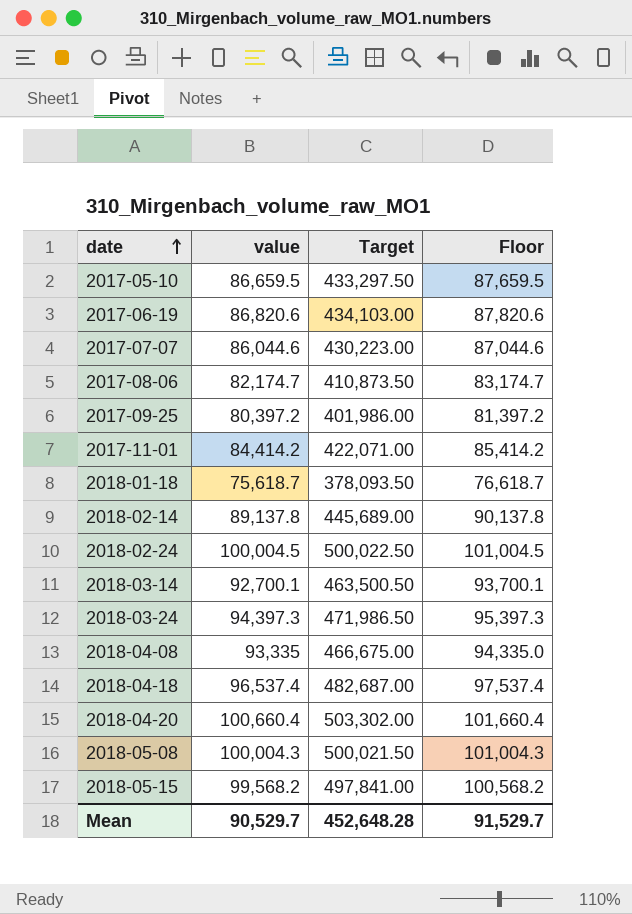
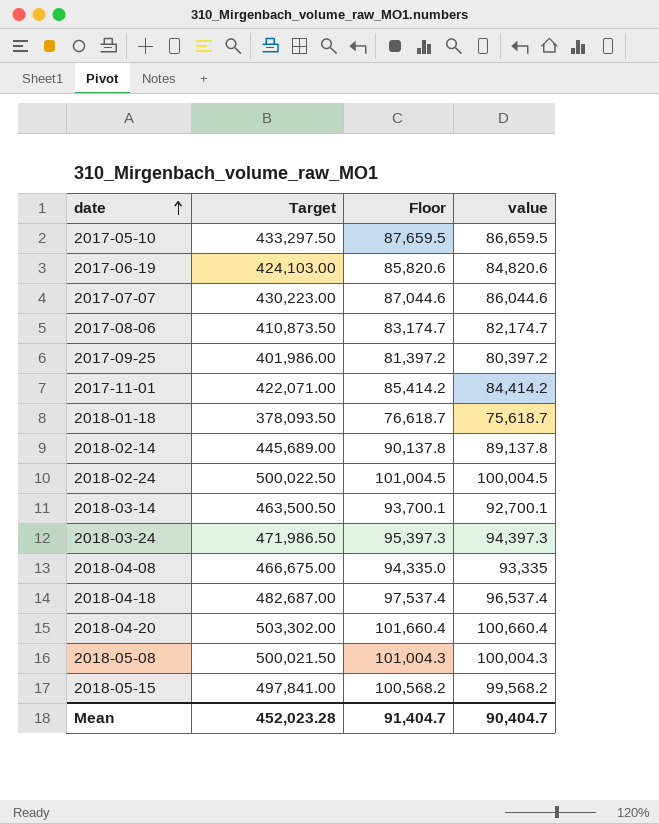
column value | position: 2 -> 4
2017-06-19 | Target: 434,103.00 -> 424,103.00
2017-06-19 | Floor: 87,820.6 -> 85,820.6
2017-06-19 | value: 86,820.6 -> 84,820.6
Mean | Target: 452,648.28 -> 452,023.28
Mean | Floor: 91,529.7 -> 91,404.7
Mean | value: 90,529.7 -> 90,404.7

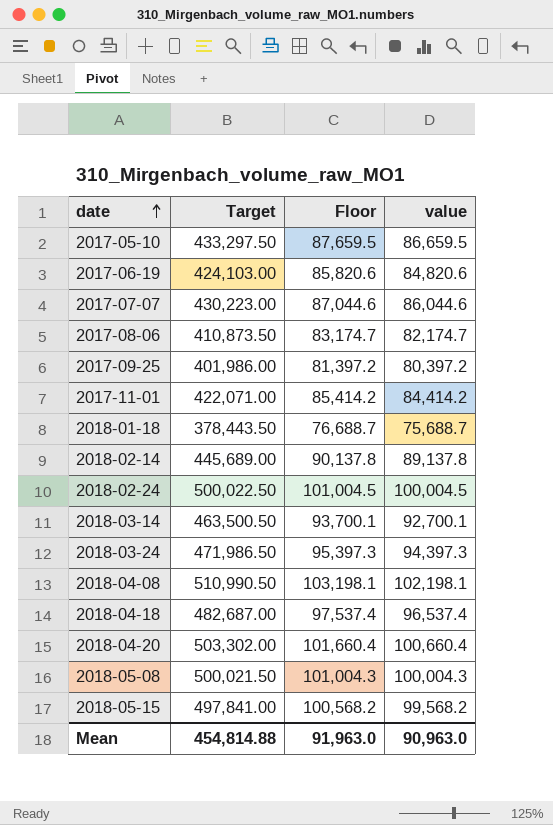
2018-01-18 | Target: 378,093.50 -> 378,443.50
2018-01-18 | Floor: 76,618.7 -> 76,688.7
2018-01-18 | value: 75,618.7 -> 75,688.7
2018-04-08 | Target: 466,675.00 -> 510,990.50
2018-04-08 | Floor: 94,335.0 -> 103,198.1
2018-04-08 | value: 93,335 -> 102,198.1
Mean | Target: 452,023.28 -> 454,814.88
Mean | Floor: 91,404.7 -> 91,963.0
Mean | value: 90,404.7 -> 90,963.0

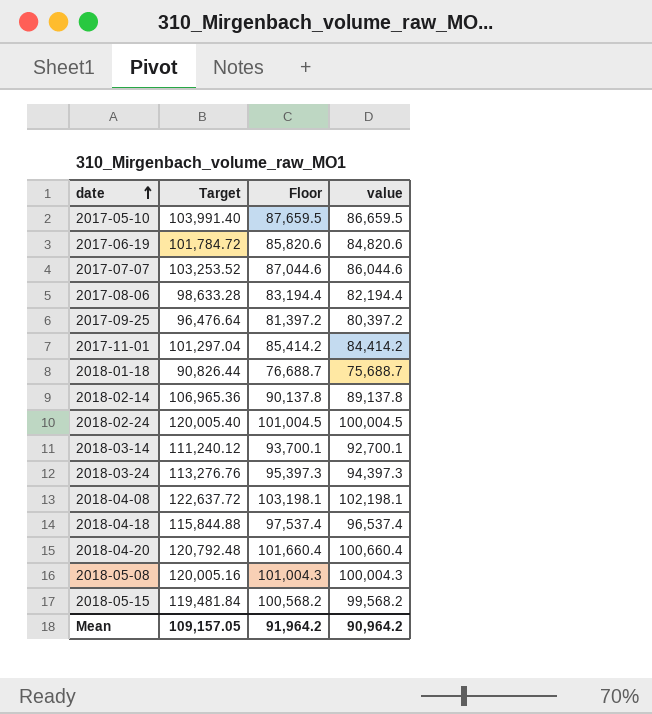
column Target | formula: [value] * 5 -> [value] * 1.2
2017-08-06 | Floor: 83,174.7 -> 83,194.4
2017-08-06 | value: 82,174.7 -> 82,194.4
Mean | Target: 454,814.88 -> 109,157.05
Mean | Floor: 91,963.0 -> 91,964.2
Mean | value: 90,963.0 -> 90,964.2

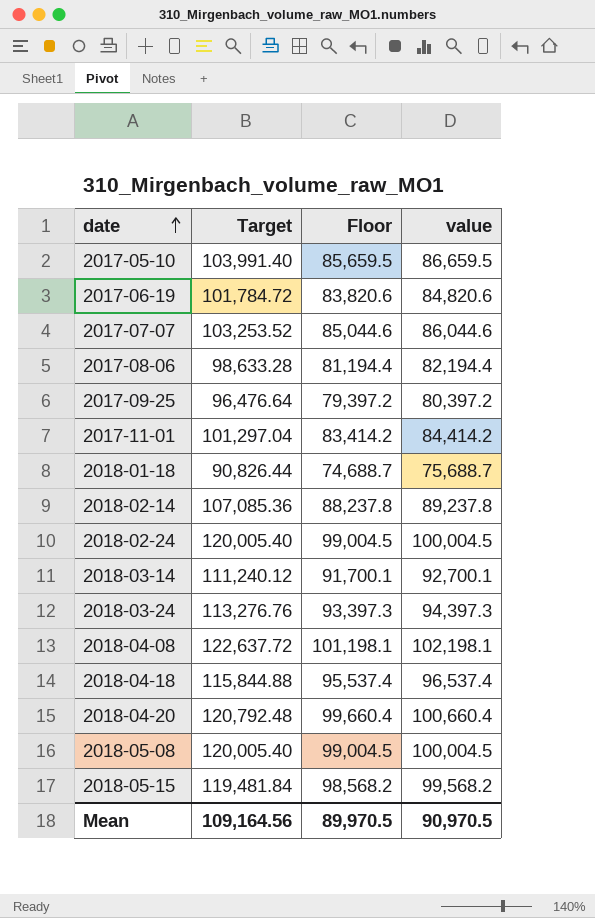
column Floor | formula: [value] + 1000 -> [value] - 1000
2018-02-14 | Target: 106,965.36 -> 107,085.36
2018-02-14 | value: 89,137.8 -> 89,237.8
2018-05-08 | Target: 120,005.16 -> 120,005.40
2018-05-08 | value: 100,004.3 -> 100,004.5
Mean | Target: 109,157.05 -> 109,164.56
Mean | Floor: 91,964.2 -> 89,970.5
Mean | value: 90,964.2 -> 90,970.5

